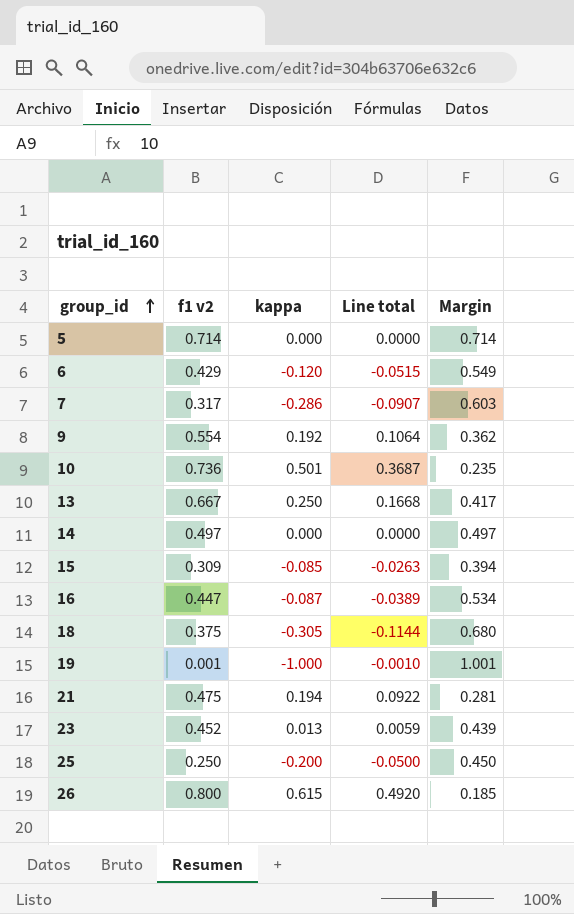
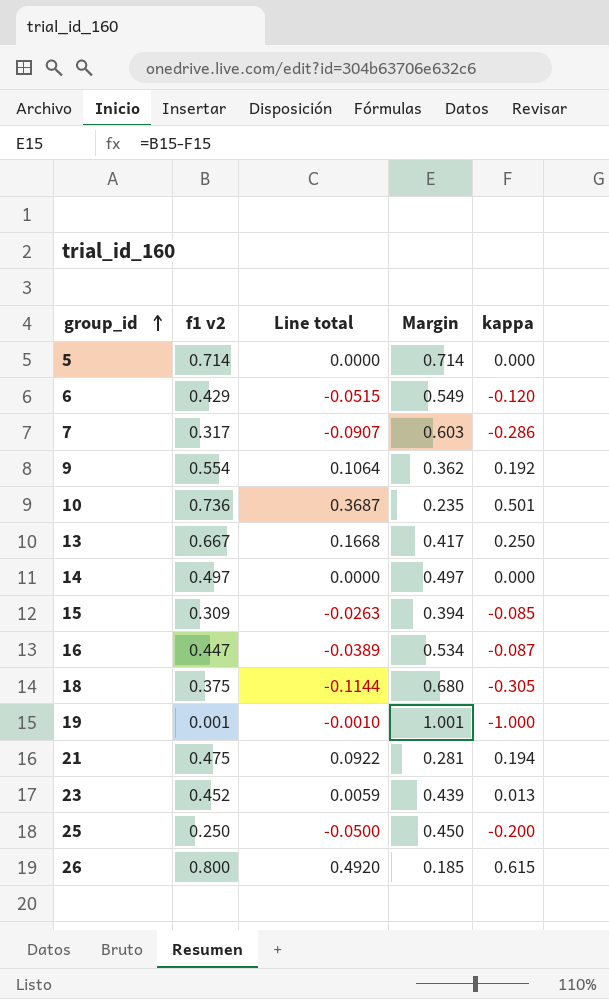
column kappa | position: 3 -> 5

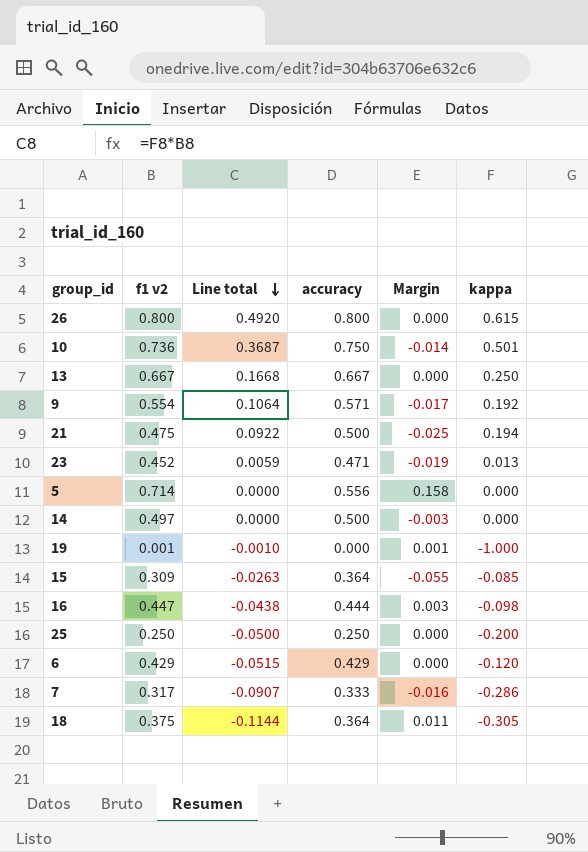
row order: group_id ascending -> Line total descending
column accuracy | position: none -> 4
column Margin | formula: [f1 v2] - [kappa] -> [f1 v2] - [accuracy]
16 | Line total: -0.0389 -> -0.0438
16 | kappa: -0.087 -> -0.098

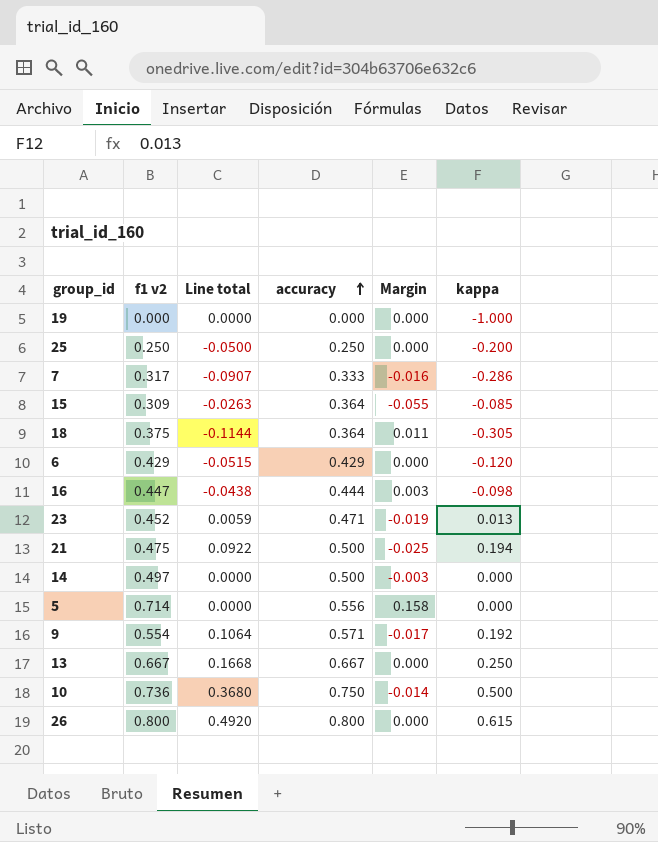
row order: Line total descending -> accuracy ascending
19 | f1 v2: 0.001 -> 0.000
19 | Line total: -0.0010 -> 0.0000
19 | Margin: 0.001 -> 0.000
10 | Line total: 0.3687 -> 0.3680
10 | kappa: 0.501 -> 0.500

